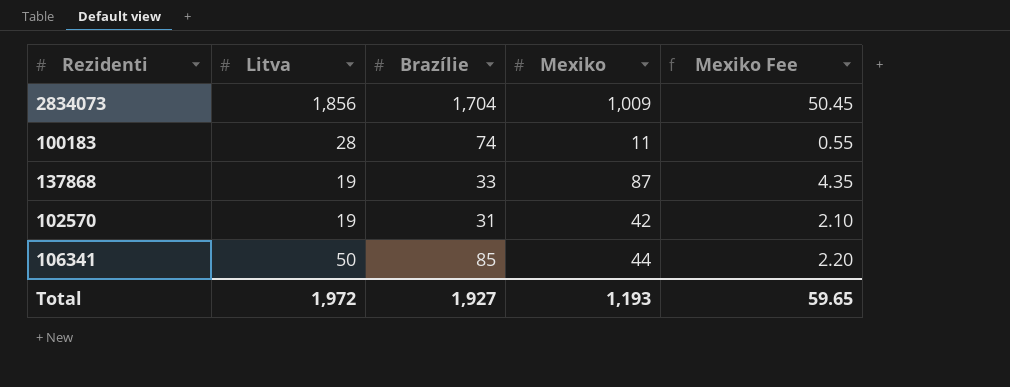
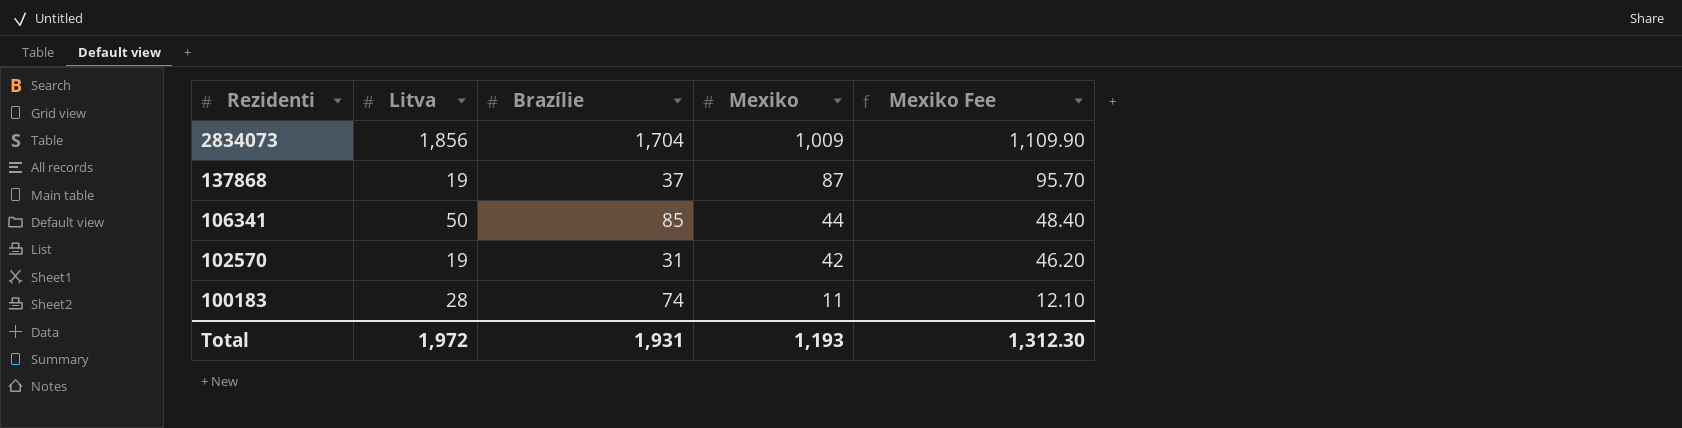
row order: none -> Rezidenti descending
column Mexiko Fee | formula: [Mexiko] * 0.05 -> [Mexiko] * 1.1
137868 | Brazílie: 33 -> 37
Total | Brazílie: 1,927 -> 1,931
Total | Mexiko Fee: 59.65 -> 1,312.30

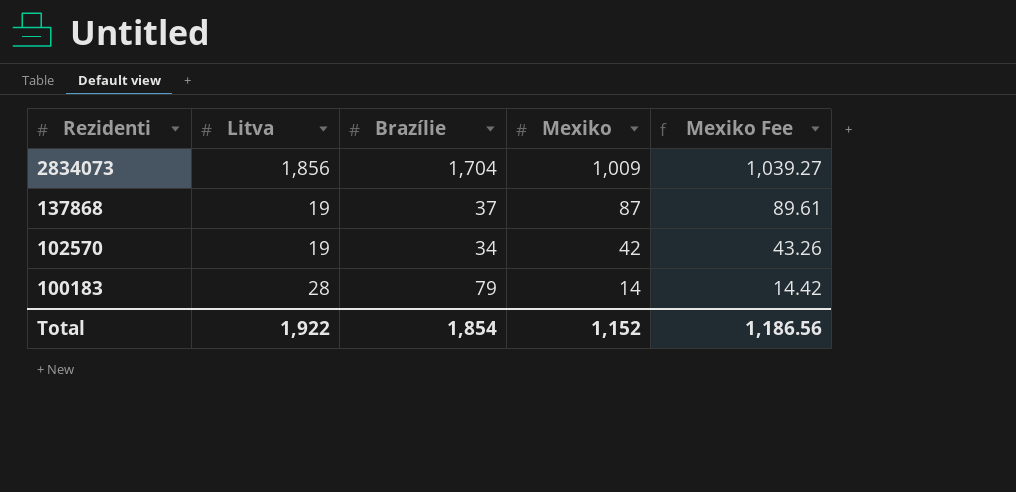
column Mexiko Fee | formula: [Mexiko] * 1.1 -> [Mexiko] * 1.03
row 106341: 50 | 85 | 44 | 48.40 -> none
102570 | Brazílie: 31 -> 34
100183 | Brazílie: 74 -> 79
100183 | Mexiko: 11 -> 14
Total | Litva: 1,972 -> 1,922
Total | Brazílie: 1,931 -> 1,854
Total | Mexiko: 1,193 -> 1,152
Total | Mexiko Fee: 1,312.30 -> 1,186.56

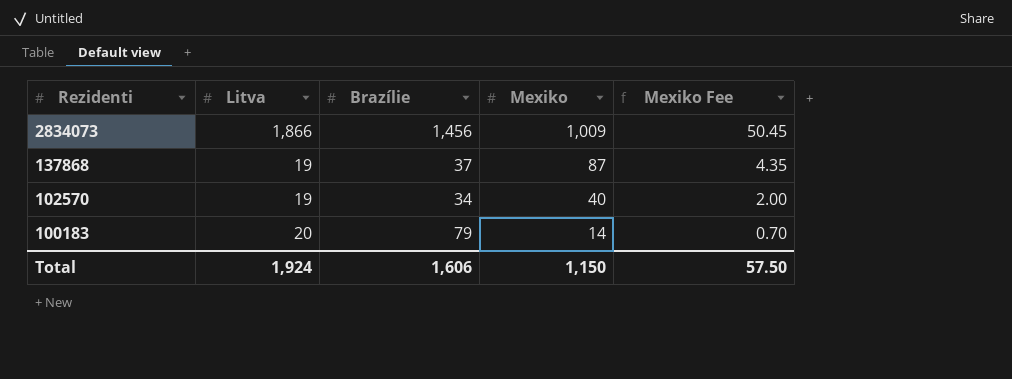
column Mexiko Fee | formula: [Mexiko] * 1.03 -> [Mexiko] * 0.05
2834073 | Litva: 1,856 -> 1,866
2834073 | Brazílie: 1,704 -> 1,456
102570 | Mexiko: 42 -> 40
100183 | Litva: 28 -> 20
Total | Litva: 1,922 -> 1,924
Total | Brazílie: 1,854 -> 1,606
Total | Mexiko: 1,152 -> 1,150
Total | Mexiko Fee: 1,186.56 -> 57.50

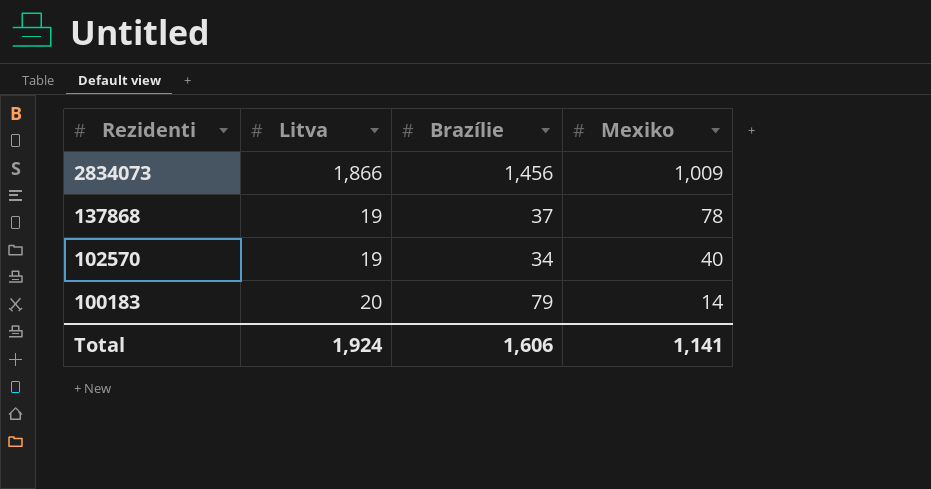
column Mexiko Fee | formula: [Mexiko] * 0.05 -> none
137868 | Mexiko: 87 -> 78
Total | Mexiko: 1,150 -> 1,141

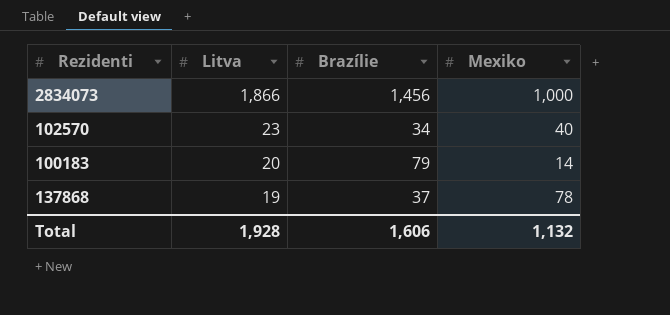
row order: Rezidenti descending -> Litva descending
2834073 | Mexiko: 1,009 -> 1,000
102570 | Litva: 19 -> 23
Total | Litva: 1,924 -> 1,928
Total | Mexiko: 1,141 -> 1,132

